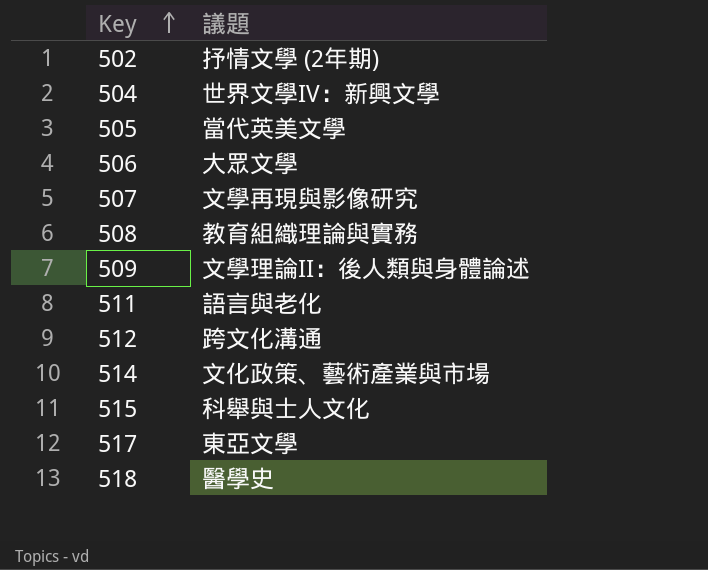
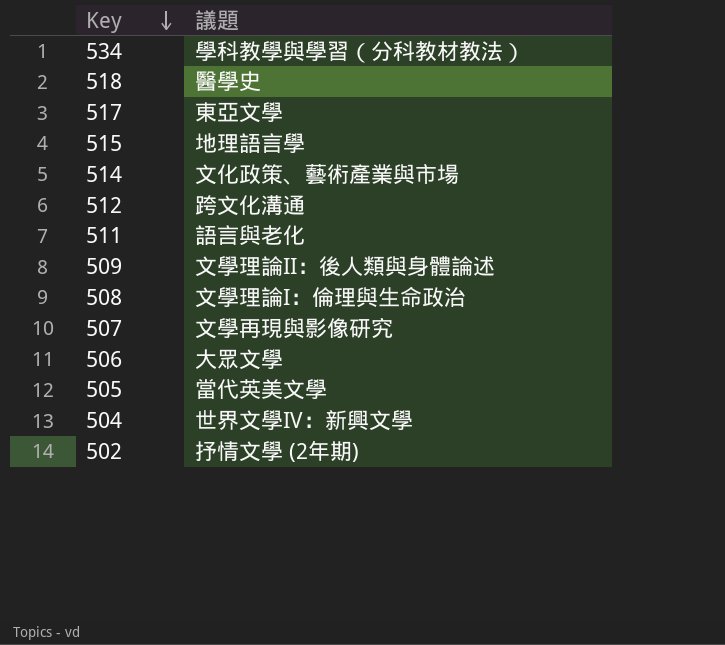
row order: Key ascending -> Key descending
row 534: none -> 學科教學與學習（分科教材教法）
515 | 議題: 科舉與士人文化 -> 地理語言學
508 | 議題: 教育組織理論與實務 -> 文學理論I：倫理與生命政治

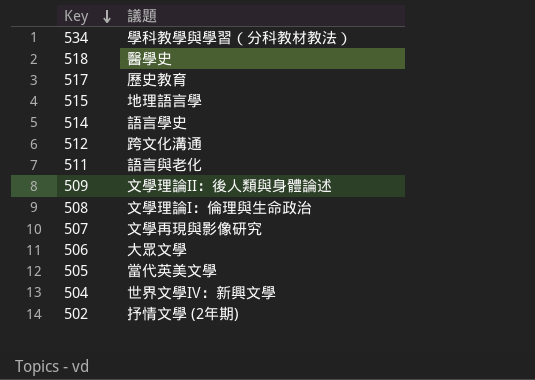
517 | 議題: 東亞文學 -> 歷史教育
514 | 議題: 文化政策、藝術產業與市場 -> 語言學史

